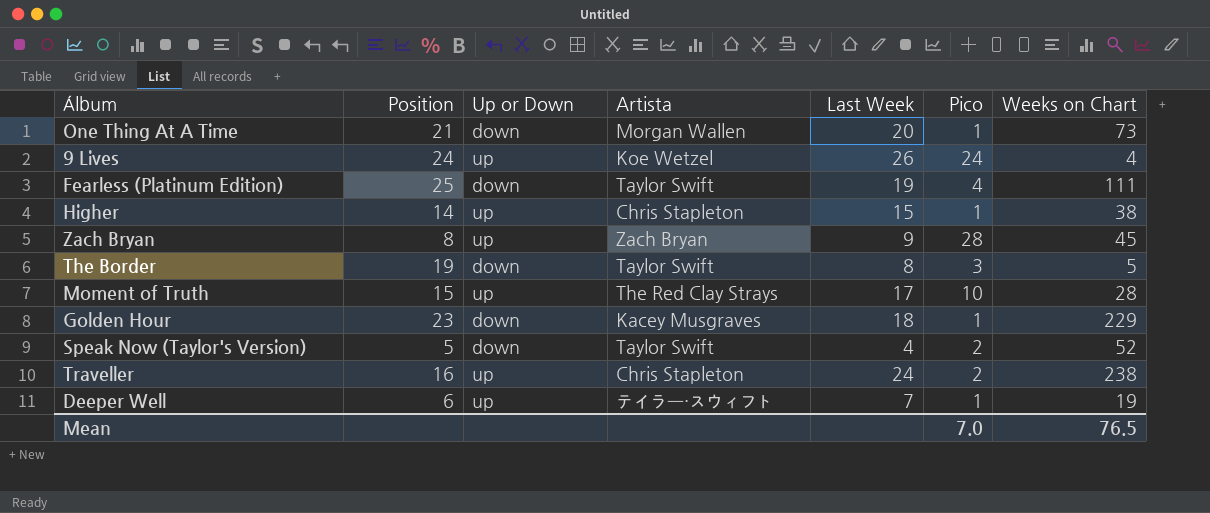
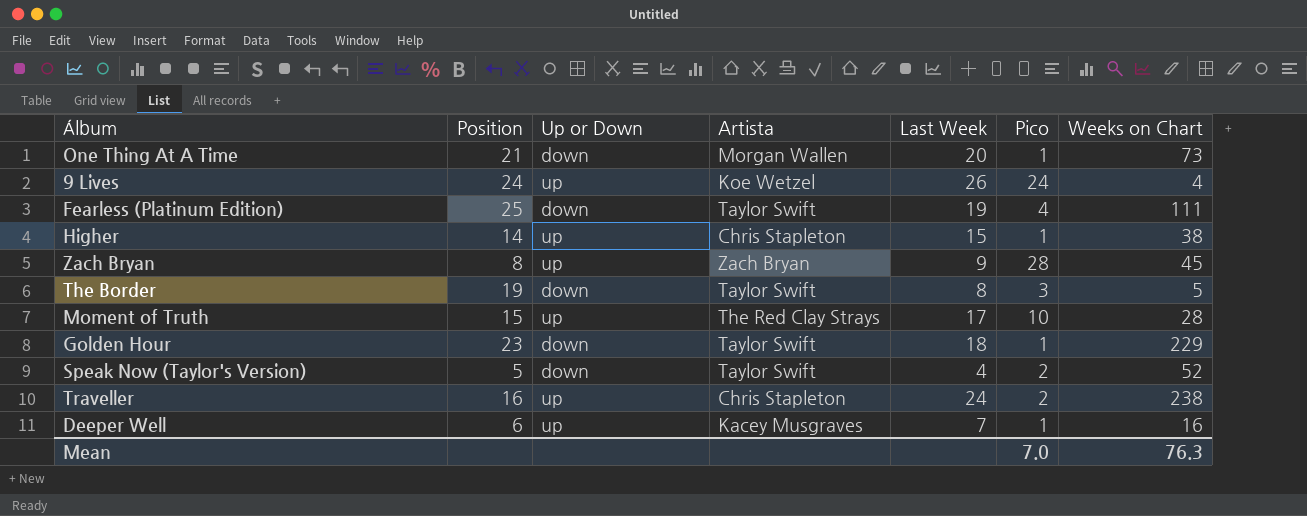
Golden Hour | Artista: Kacey Musgraves -> Taylor Swift
Deeper Well | Artista: テイラー・スウィフト -> Kacey Musgraves
Deeper Well | Weeks on Chart: 19 -> 16
Mean | Weeks on Chart: 76.5 -> 76.3

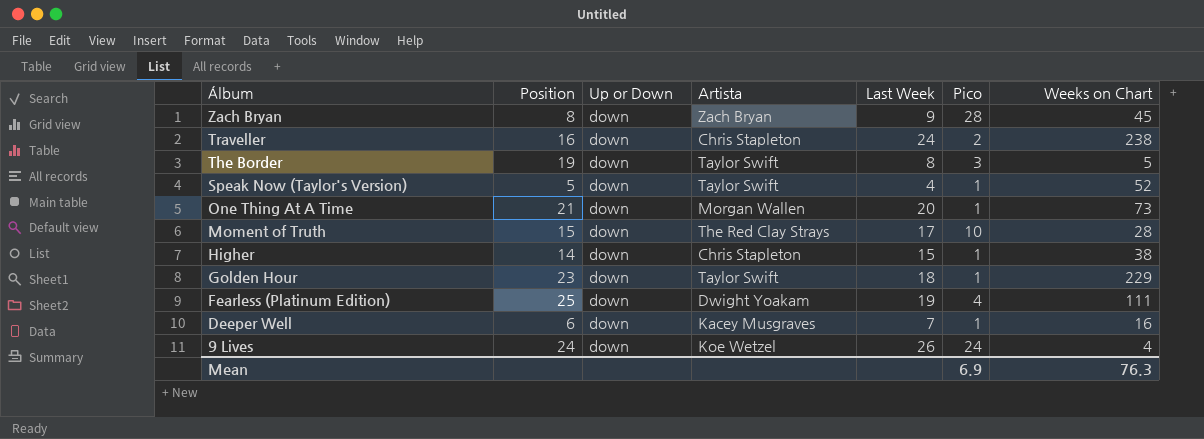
row order: none -> Álbum descending
Zach Bryan | Up or Down: up -> down
Traveller | Up or Down: up -> down
Speak Now (Taylor's Version) | Pico: 2 -> 1
Moment of Truth | Up or Down: up -> down
Higher | Up or Down: up -> down
Fearless (Platinum Edition) | Artista: Taylor Swift -> Dwight Yoakam
Deeper Well | Up or Down: up -> down
9 Lives | Up or Down: up -> down
Mean | Pico: 7.0 -> 6.9

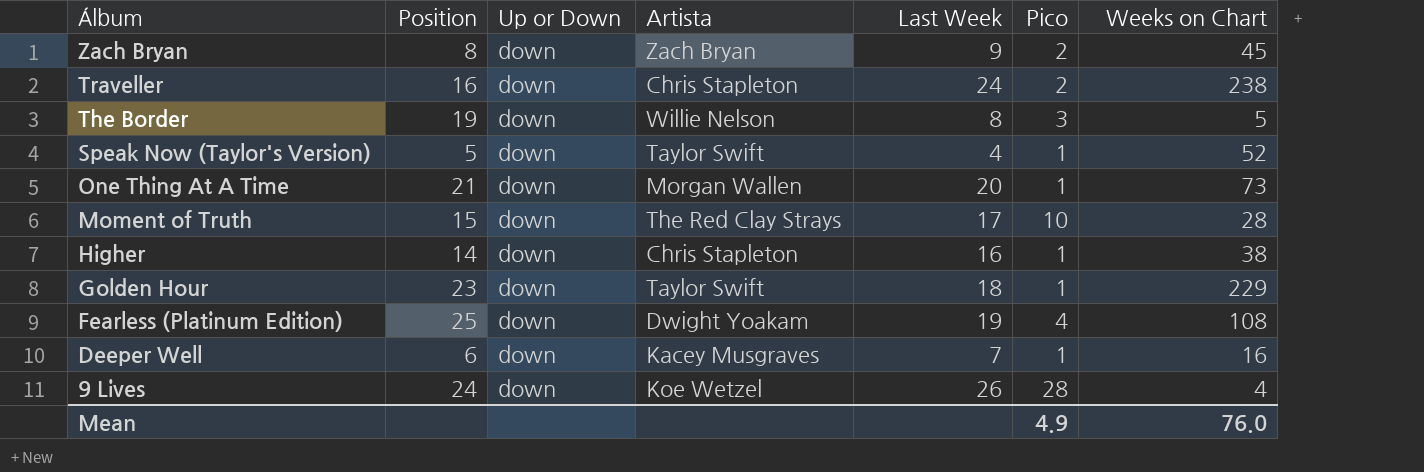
Zach Bryan | Pico: 28 -> 2
The Border | Artista: Taylor Swift -> Willie Nelson
Higher | Last Week: 15 -> 16
Fearless (Platinum Edition) | Weeks on Chart: 111 -> 108
9 Lives | Pico: 24 -> 28
Mean | Pico: 6.9 -> 4.9
Mean | Weeks on Chart: 76.3 -> 76.0

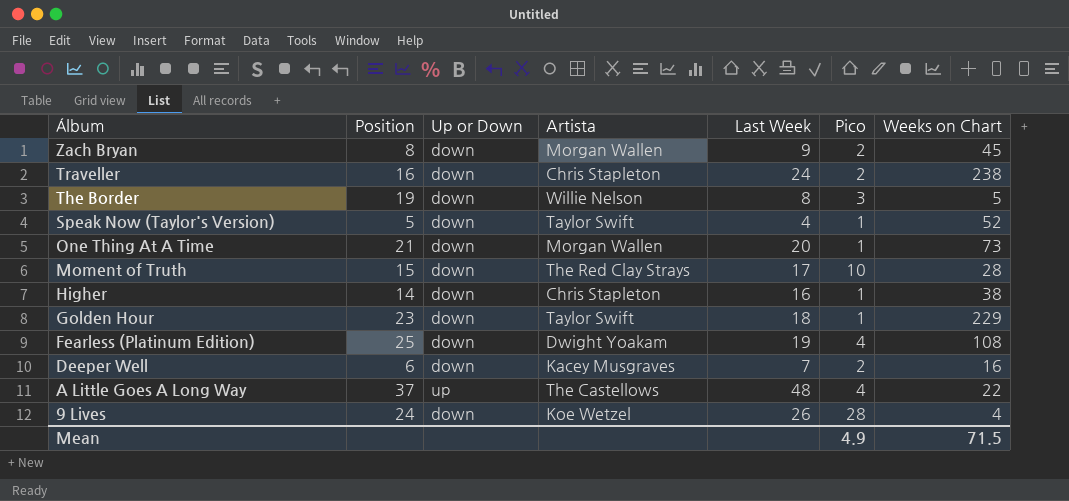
Zach Bryan | Artista: Zach Bryan -> Morgan Wallen
Deeper Well | Pico: 1 -> 2
row A Little Goes A Long Way: none -> 37 | up | The Castellows | 48 | 4 | 22
Mean | Weeks on Chart: 76.0 -> 71.5

